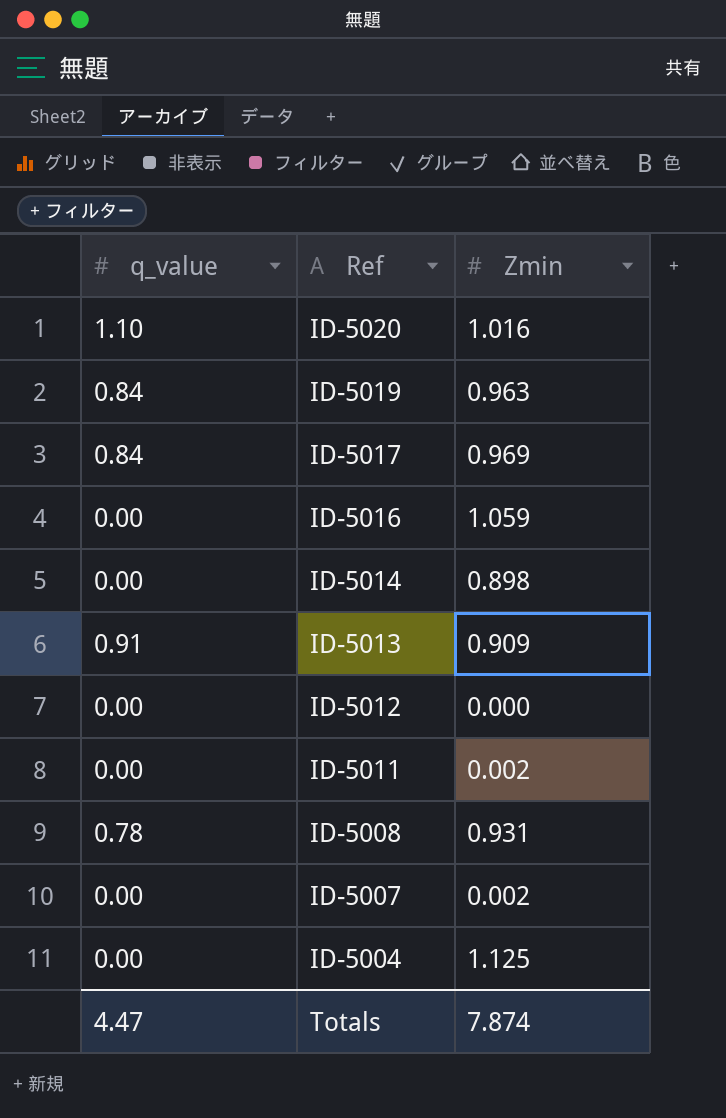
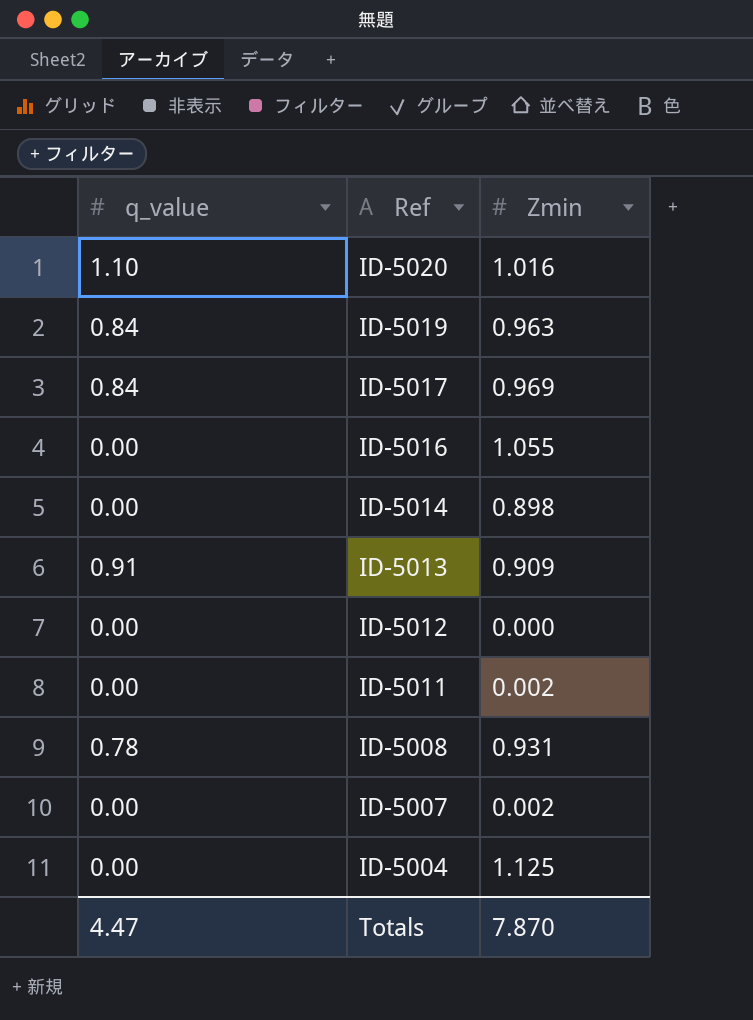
ID-5016 | Zmin: 1.059 -> 1.055
Totals | Zmin: 7.874 -> 7.870

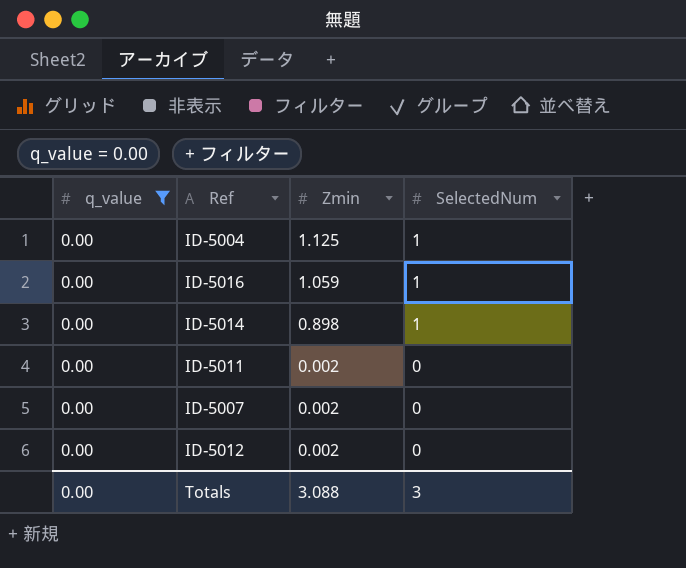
filter: none -> q_value = 0.00
row order: Ref descending -> Zmin descending
column SelectedNum | position: none -> 4
ID-5016 | Zmin: 1.055 -> 1.059
ID-5012 | Zmin: 0.000 -> 0.002
Totals | q_value: 4.47 -> 0.00
Totals | Zmin: 7.870 -> 3.088

